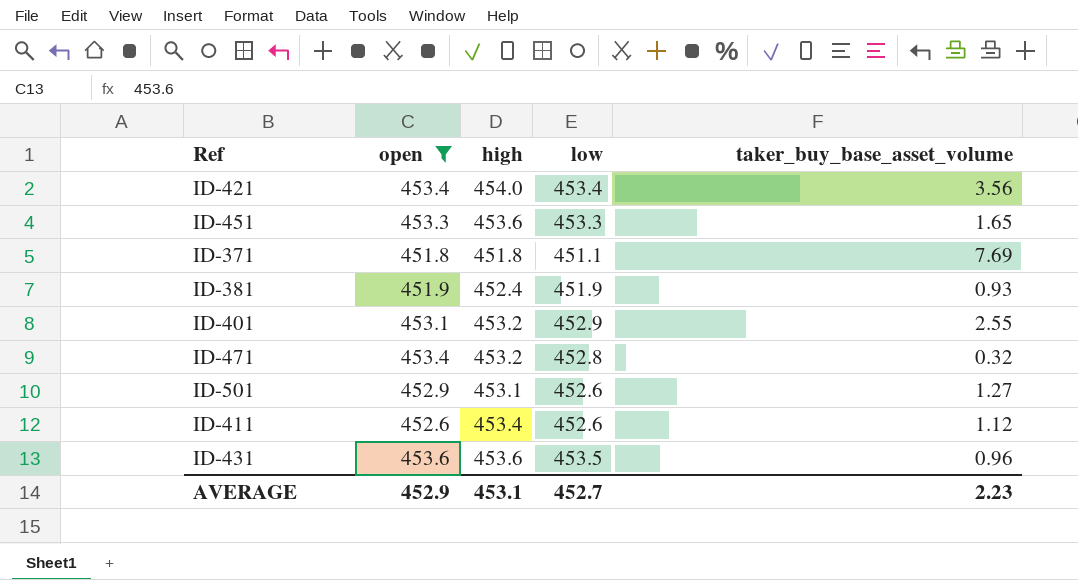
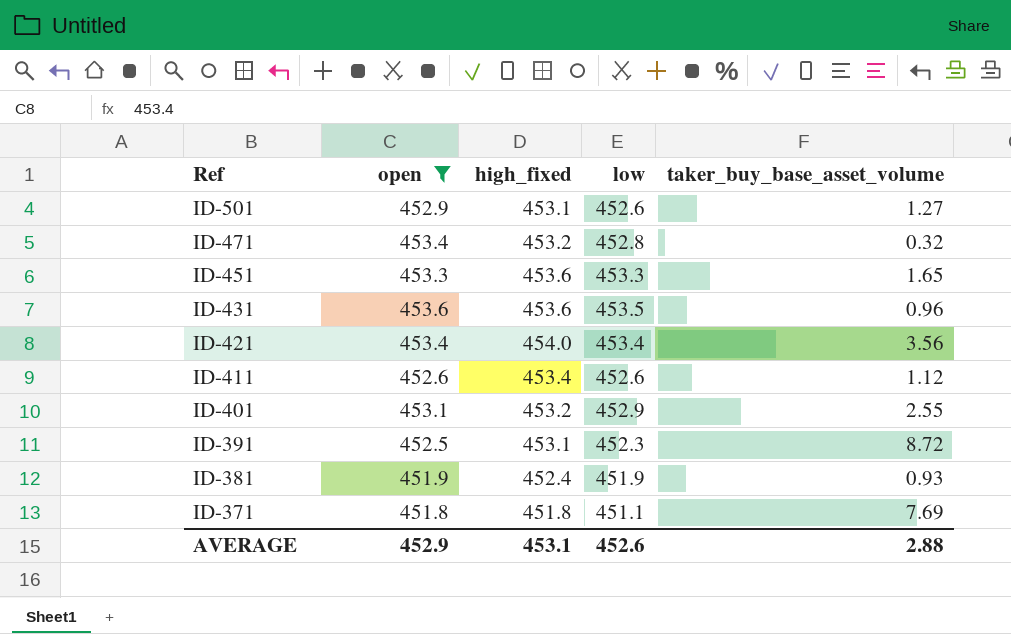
row order: none -> Ref descending
column name: high -> high_fixed
row ID-391: none -> 452.5 | 453.1 | 452.3 | 8.72
AVERAGE | low: 452.7 -> 452.6
AVERAGE | taker_buy_base_asset_volume: 2.23 -> 2.88

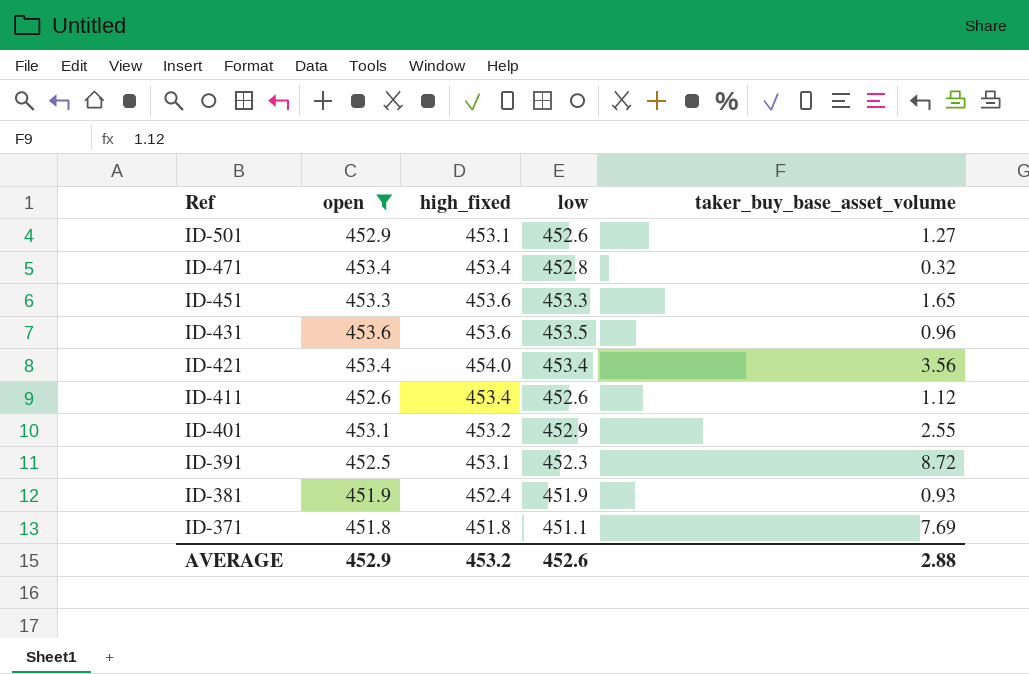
ID-471 | high_fixed: 453.2 -> 453.4
AVERAGE | high_fixed: 453.1 -> 453.2

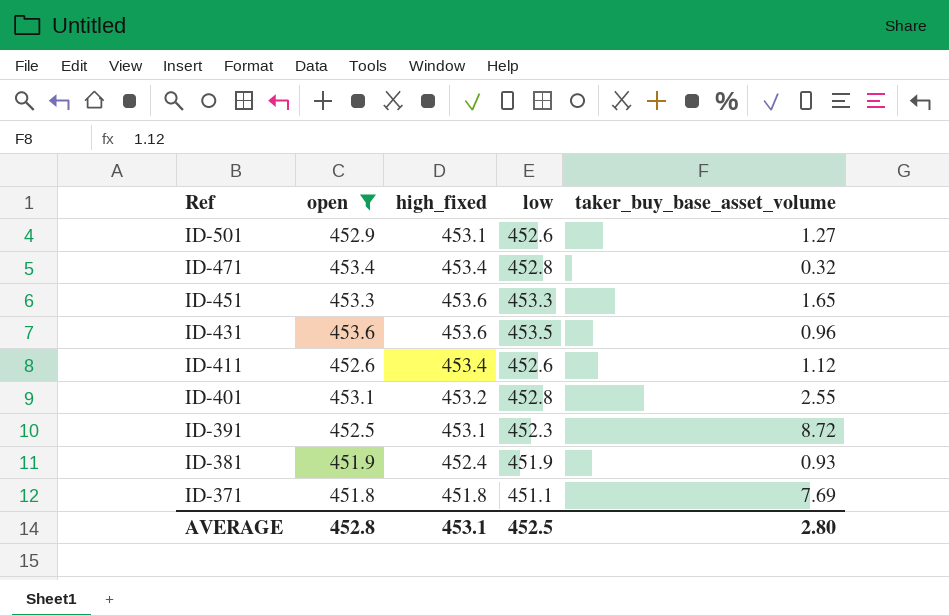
row ID-421: 453.4 | 454.0 | 453.4 | 3.56 -> none
ID-401 | low: 452.9 -> 452.8
AVERAGE | open: 452.9 -> 452.8
AVERAGE | high_fixed: 453.2 -> 453.1
AVERAGE | low: 452.6 -> 452.5
AVERAGE | taker_buy_base_asset_volume: 2.88 -> 2.80

